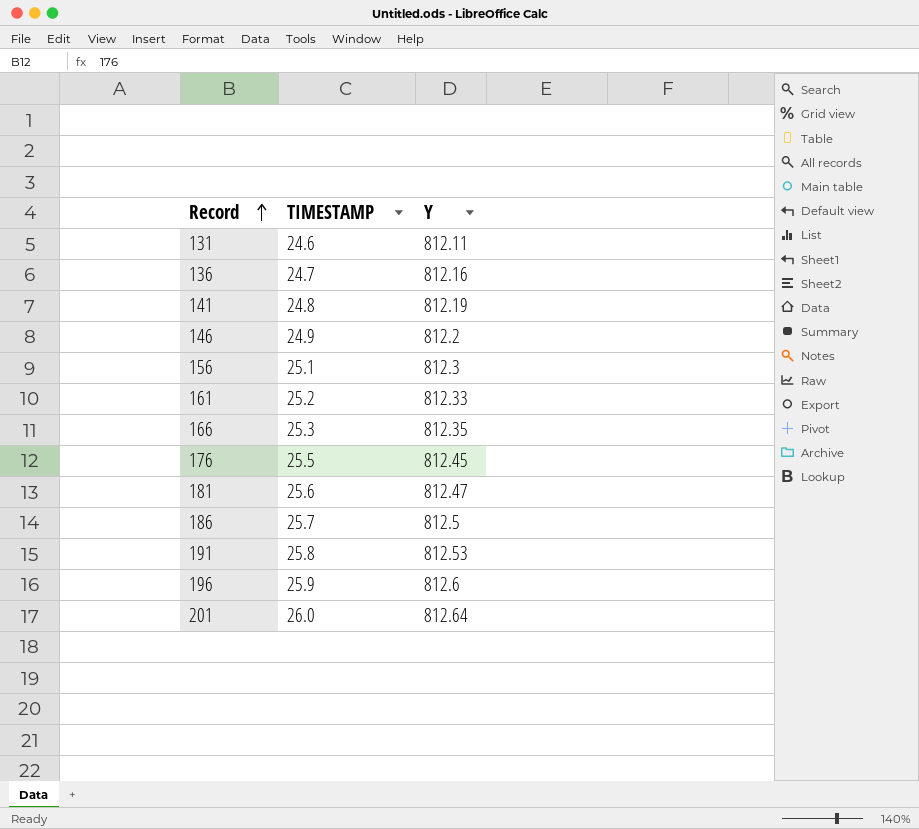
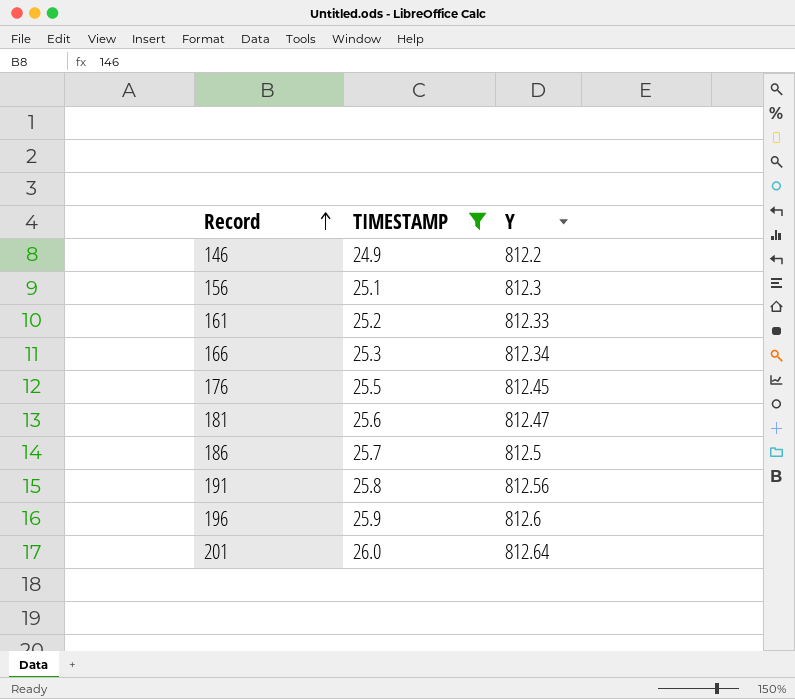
filter: none -> TIMESTAMP >= 24.9
166 | Y: 812.35 -> 812.34
191 | Y: 812.53 -> 812.56

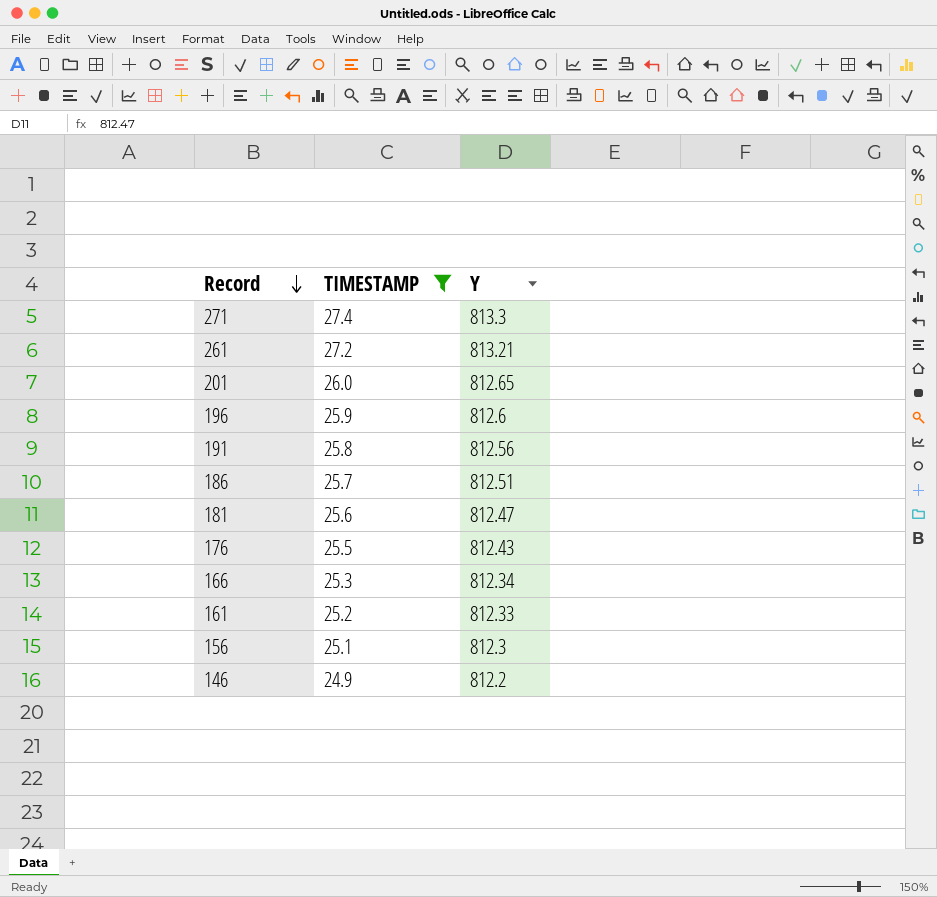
row order: Record ascending -> Record descending
row 271: none -> 27.4 | 813.3
row 261: none -> 27.2 | 813.21
201 | Y: 812.64 -> 812.65
186 | Y: 812.5 -> 812.51
176 | Y: 812.45 -> 812.43

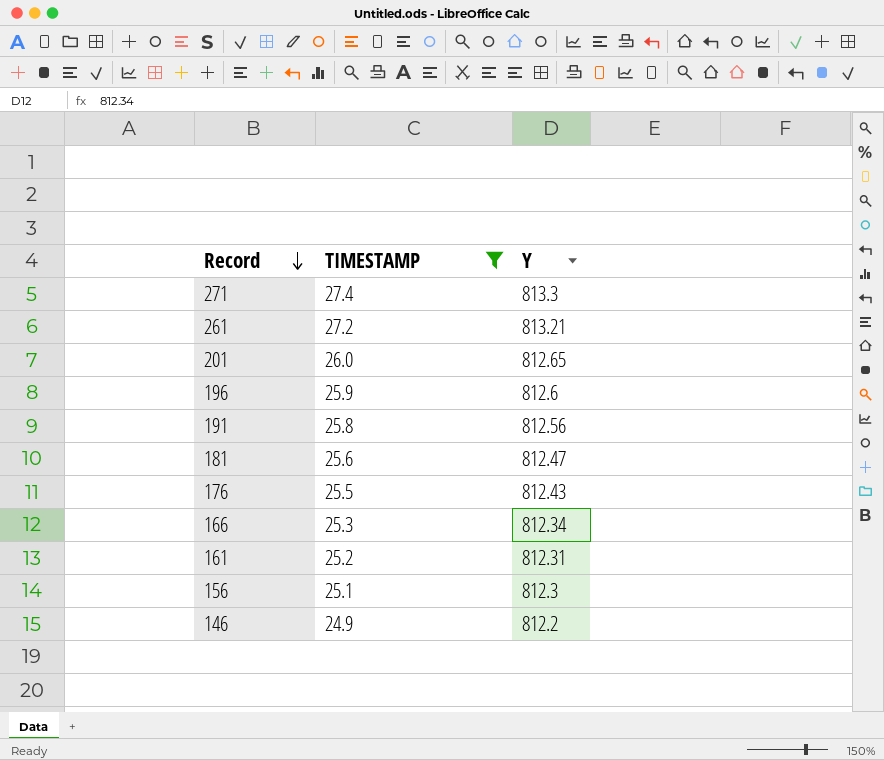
row 186: 25.7 | 812.51 -> none
161 | Y: 812.33 -> 812.31

